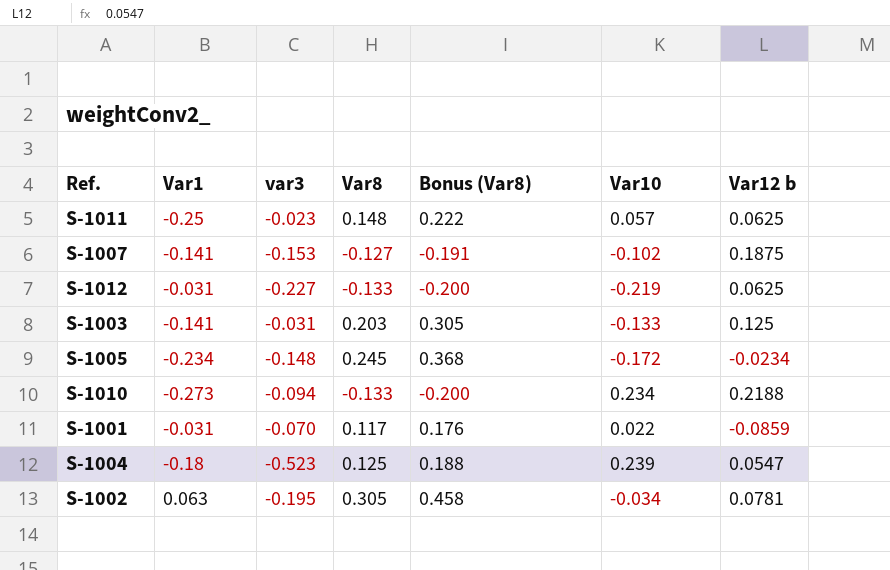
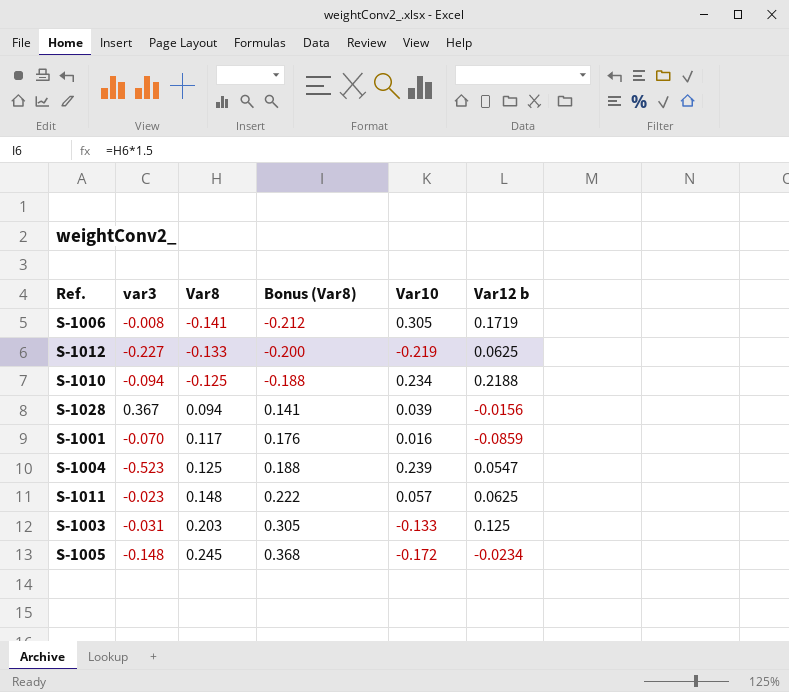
row order: none -> Var8 ascending
column Var1 | position: 2 -> none
row S-1007: -0.141 | -0.153 | -0.127 | -0.191 | -0.102 | 0.1875 -> none
row S-1002: 0.063 | -0.195 | 0.305 | 0.458 | -0.034 | 0.0781 -> none
row S-1006: none -> -0.008 | -0.141 | -0.212 | 0.305 | 0.1719
S-1010 | Var8: -0.133 -> -0.125
S-1010 | Bonus (Var8): -0.200 -> -0.188
row S-1028: none -> 0.367 | 0.094 | 0.141 | 0.039 | -0.0156
S-1001 | Var10: 0.022 -> 0.016

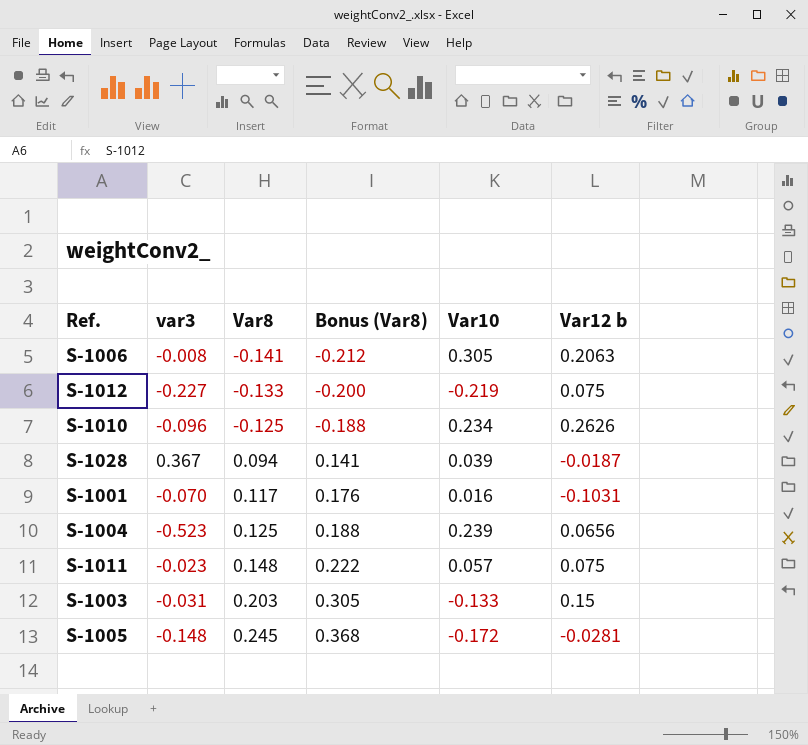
S-1006 | Var12 b: 0.1719 -> 0.2063
S-1012 | Var12 b: 0.0625 -> 0.075
S-1010 | var3: -0.094 -> -0.096
S-1010 | Var12 b: 0.2188 -> 0.2626
S-1028 | Var12 b: -0.0156 -> -0.0187
S-1001 | Var12 b: -0.0859 -> -0.1031
S-1004 | Var12 b: 0.0547 -> 0.0656
S-1011 | Var12 b: 0.0625 -> 0.075
S-1003 | Var12 b: 0.125 -> 0.15
S-1005 | Var12 b: -0.0234 -> -0.0281

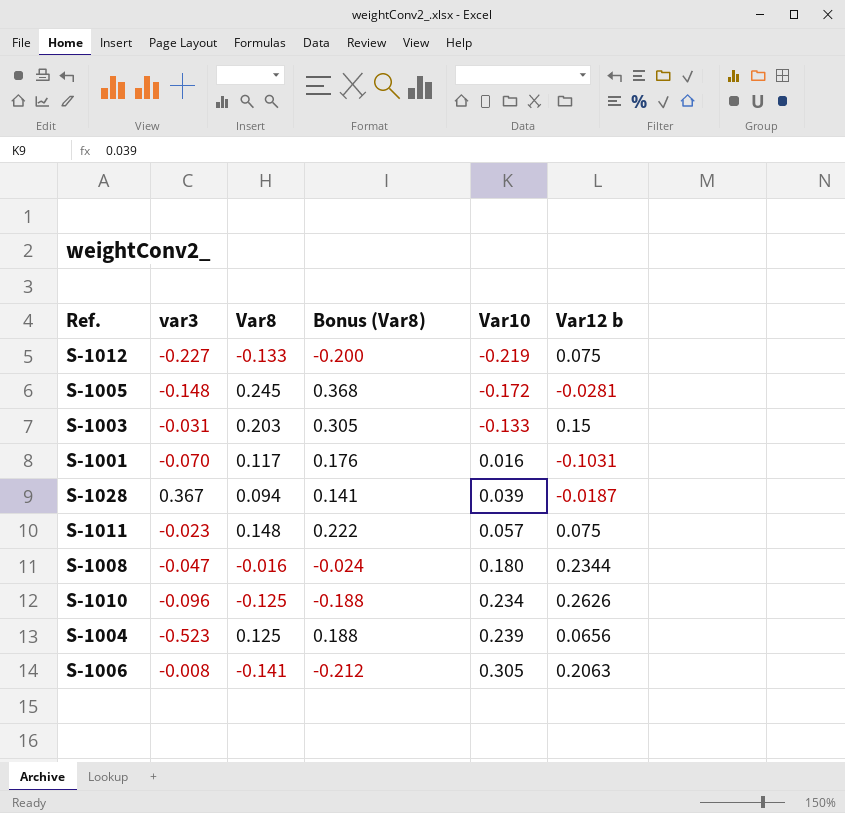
row order: Var8 ascending -> Var10 ascending
row S-1008: none -> -0.047 | -0.016 | -0.024 | 0.180 | 0.2344

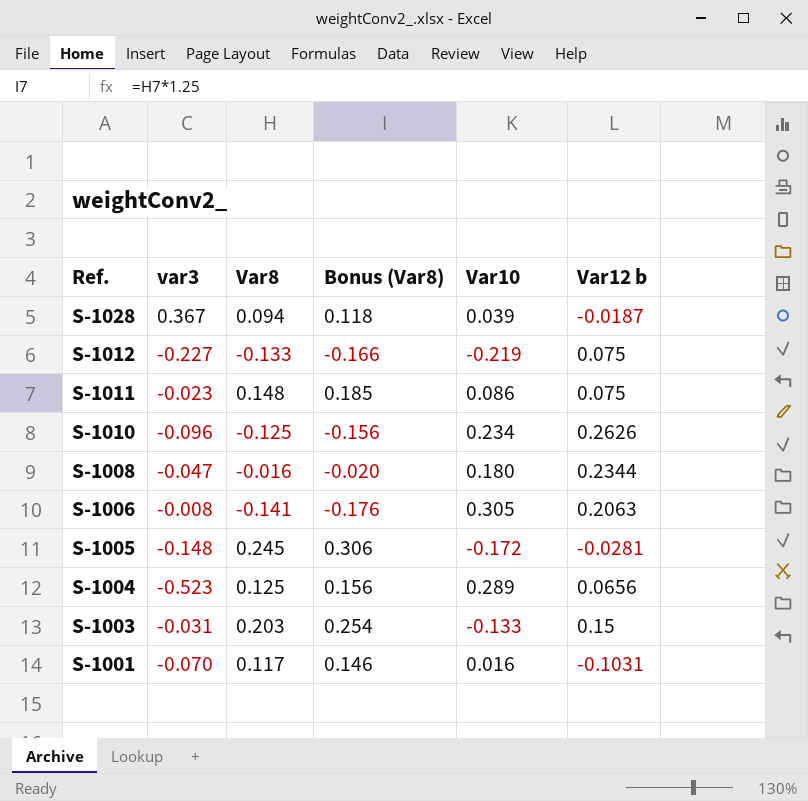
row order: Var10 ascending -> Ref. descending
column Bonus (Var8) | formula: [Var8] * 1.5 -> [Var8] * 1.25
S-1011 | Var10: 0.057 -> 0.086
S-1004 | Var10: 0.239 -> 0.289

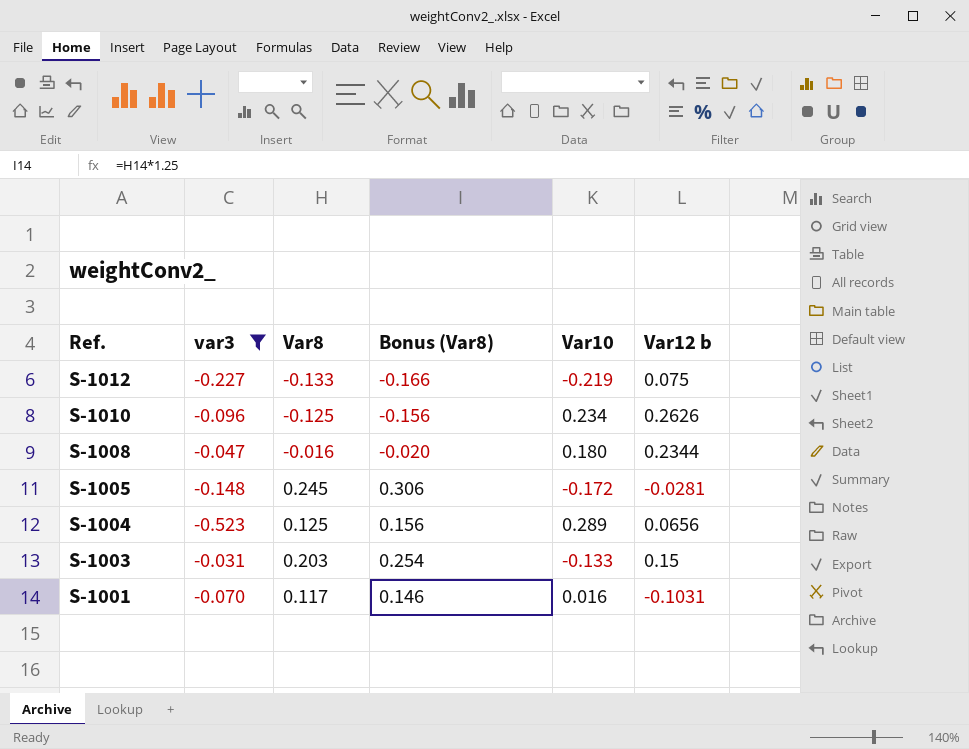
filter: none -> var3 <= -0.031

